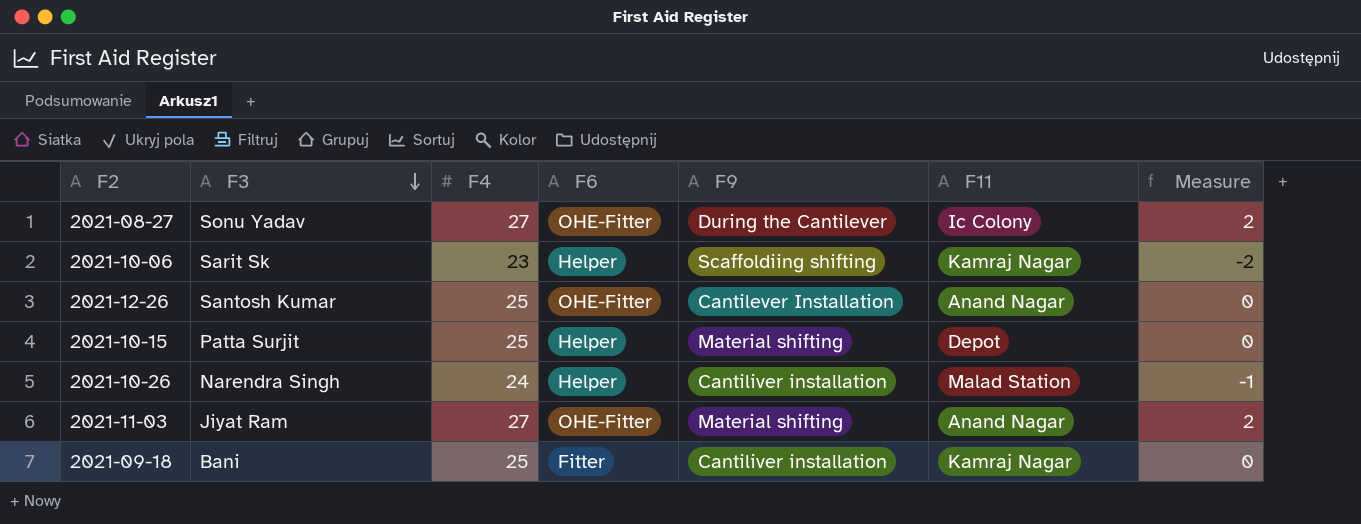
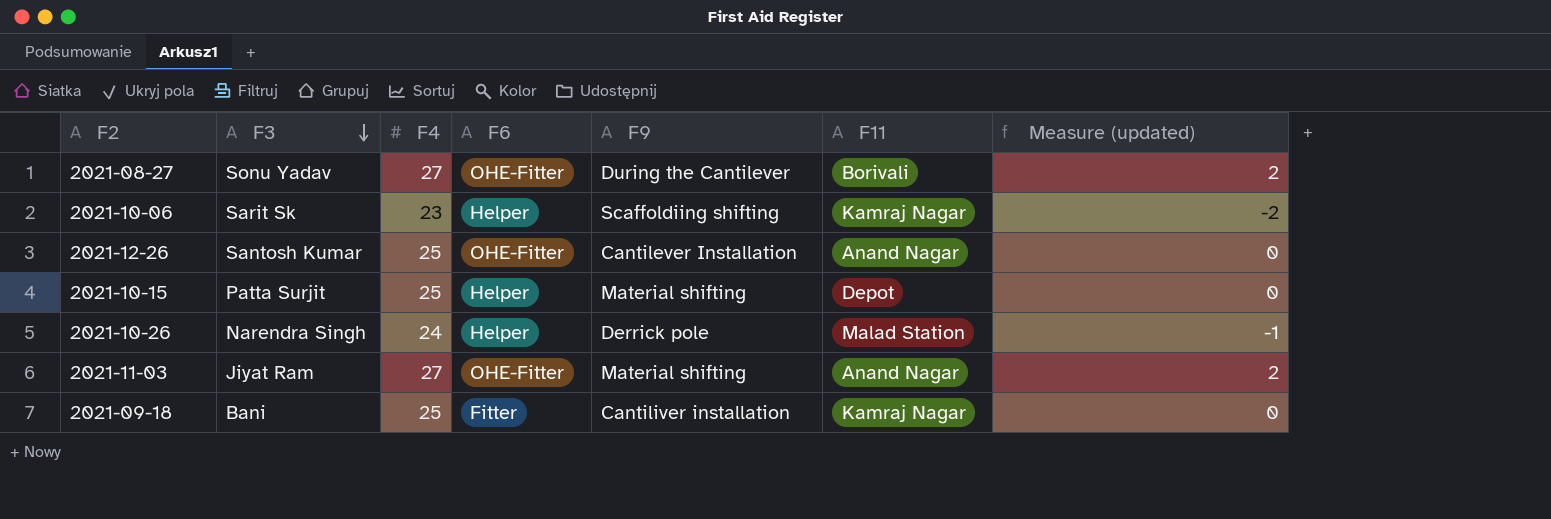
column name: Measure -> Measure (updated)
2021-08-27 | F11: Ic Colony -> Borivali
2021-10-26 | F9: Cantiliver installation -> Derrick pole

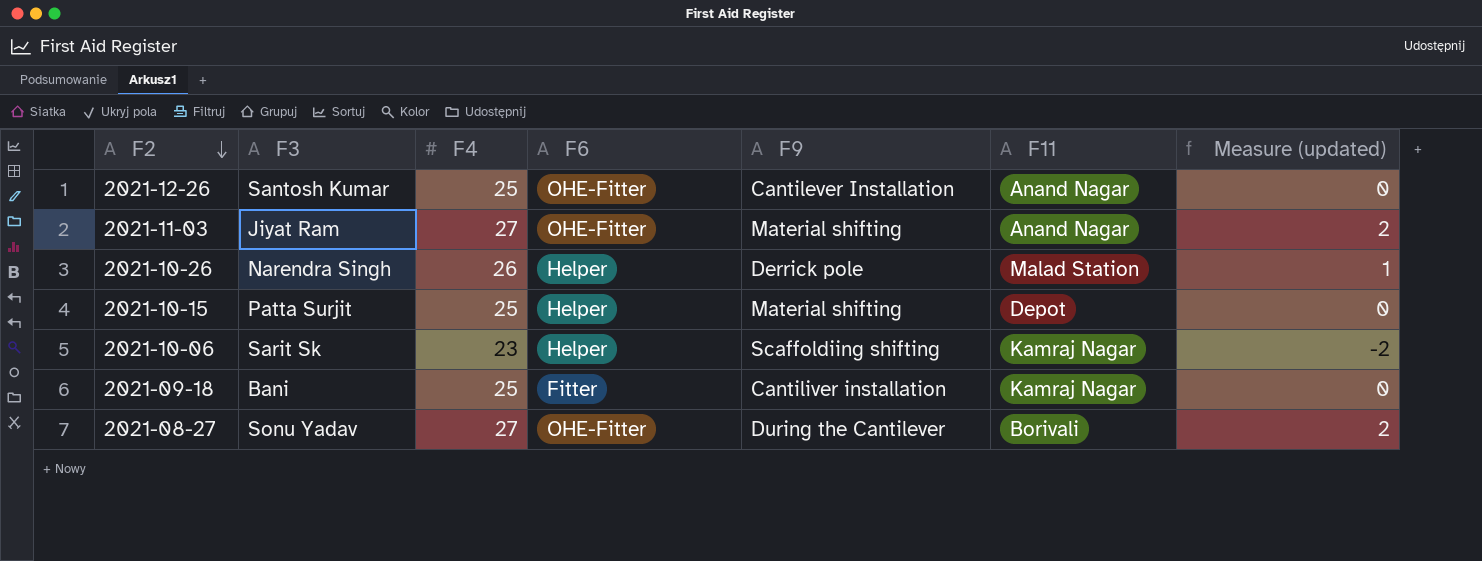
row order: F3 descending -> F2 descending
2021-10-26 | F4: 24 -> 26
2021-10-26 | Measure (updated): -1 -> 1

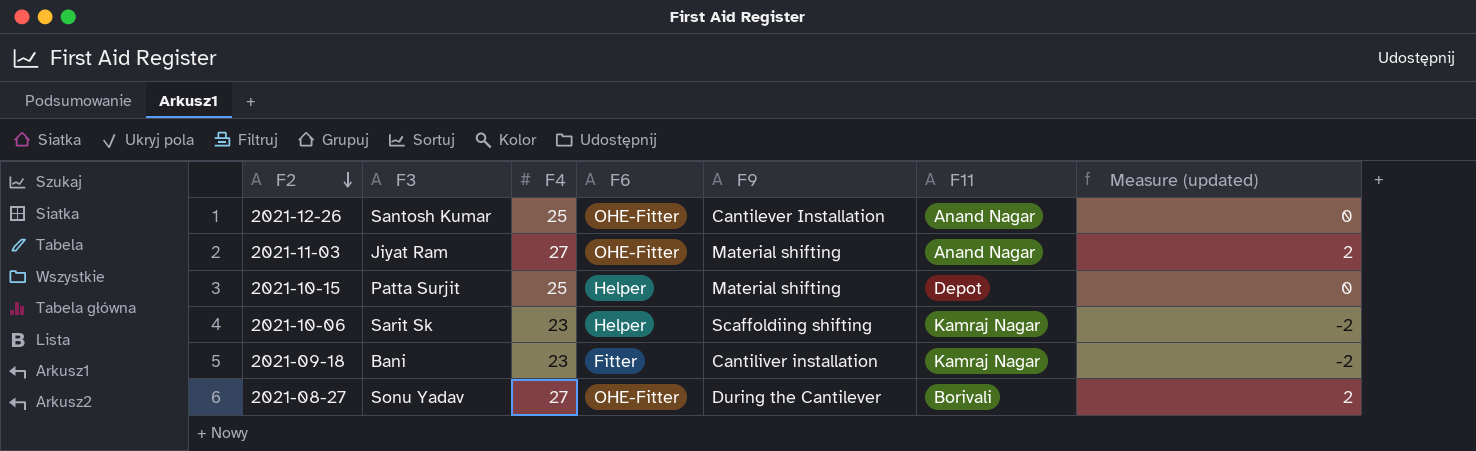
row 2021-10-26: Narendra Singh | 26 | Helper | Derrick pole | Malad Station | 1 -> none
2021-09-18 | F4: 25 -> 23
2021-09-18 | Measure (updated): 0 -> -2

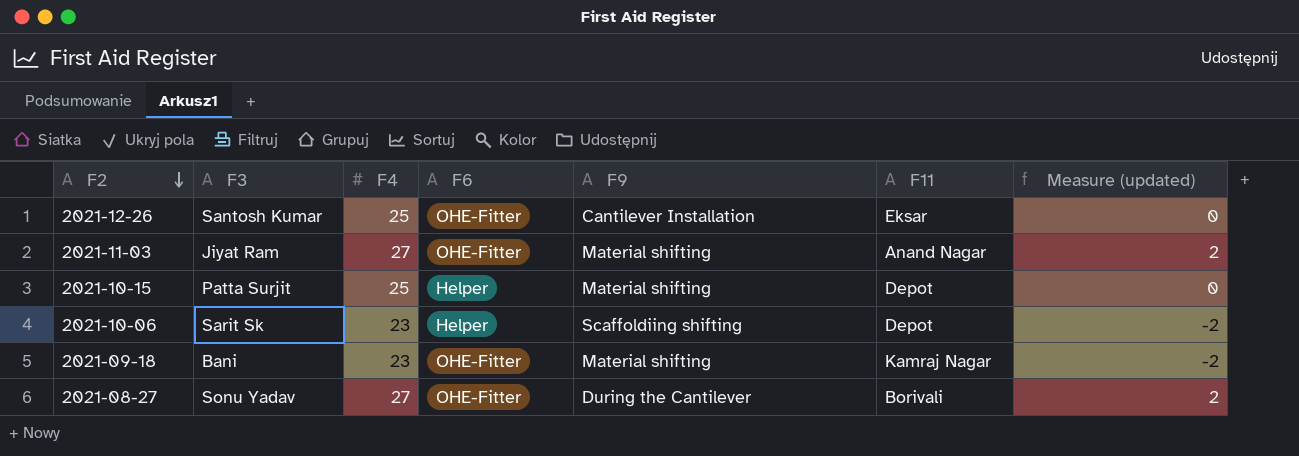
2021-12-26 | F11: Anand Nagar -> Eksar
2021-10-06 | F11: Kamraj Nagar -> Depot
2021-09-18 | F6: Fitter -> OHE-Fitter
2021-09-18 | F9: Cantiliver installation -> Material shifting

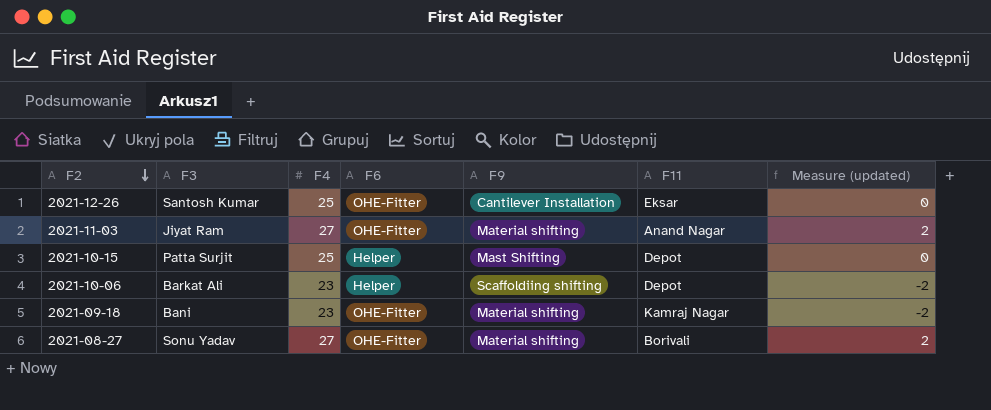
2021-10-15 | F9: Material shifting -> Mast Shifting
2021-10-06 | F3: Sarit Sk -> Barkat Ali
2021-08-27 | F9: During the Cantilever -> Material shifting

